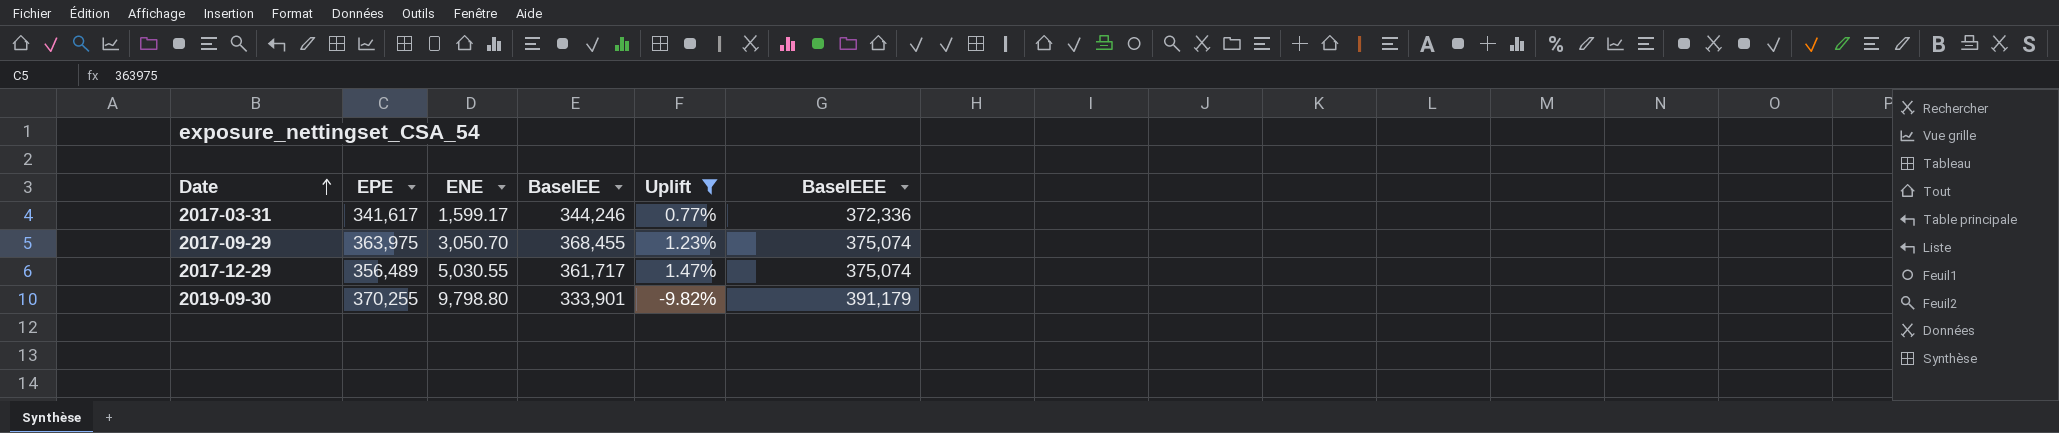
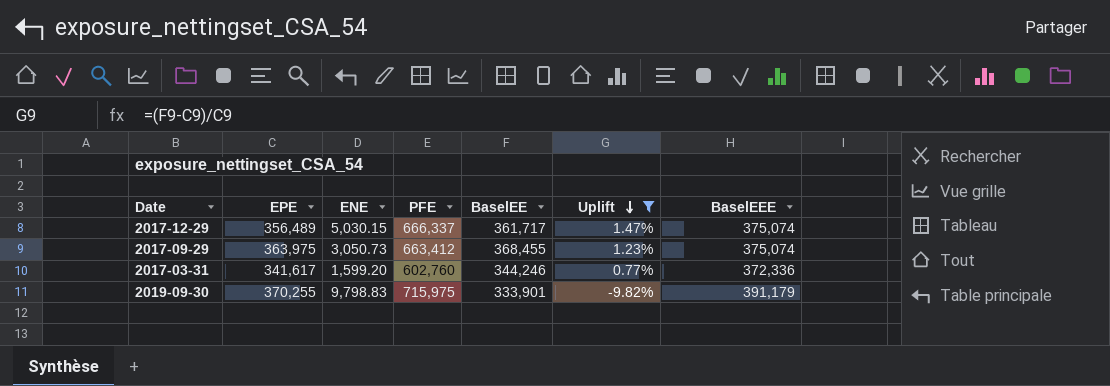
row order: Date ascending -> Uplift descending
column PFE | position: none -> 4
2017-12-29 | ENE: 5,030.55 -> 5,030.15
2017-09-29 | ENE: 3,050.70 -> 3,050.73
2017-03-31 | ENE: 1,599.17 -> 1,599.20
2019-09-30 | ENE: 9,798.80 -> 9,798.83

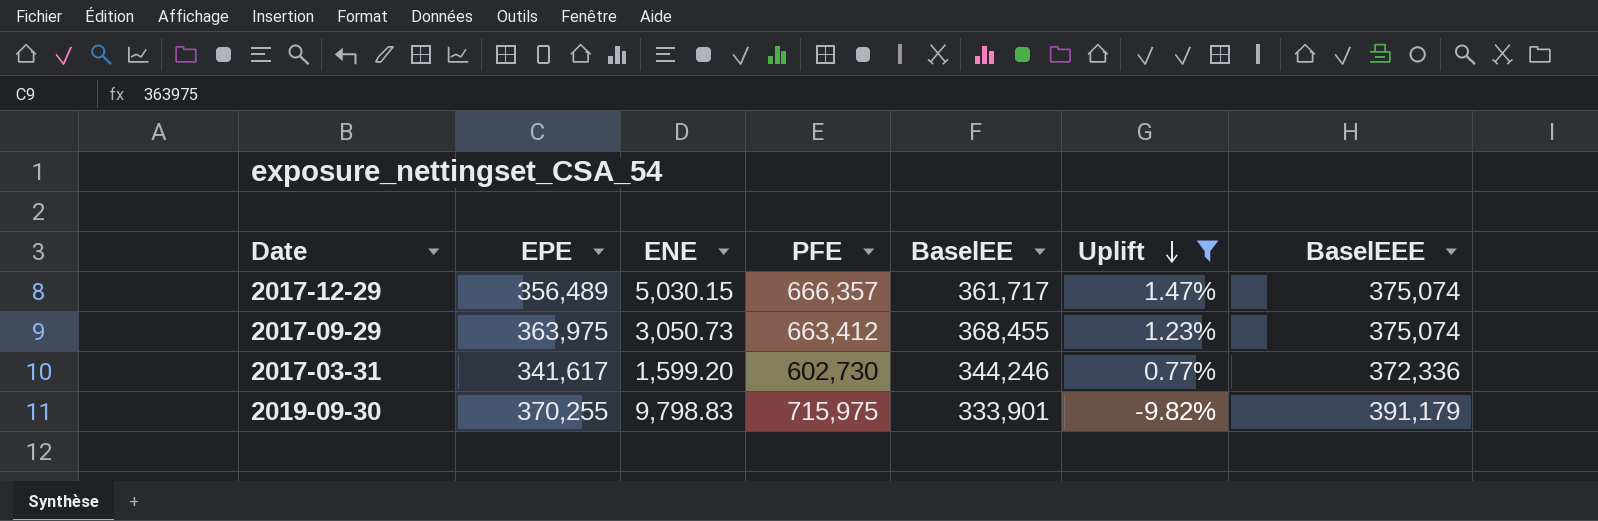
2017-12-29 | PFE: 666,337 -> 666,357
2017-03-31 | PFE: 602,760 -> 602,730

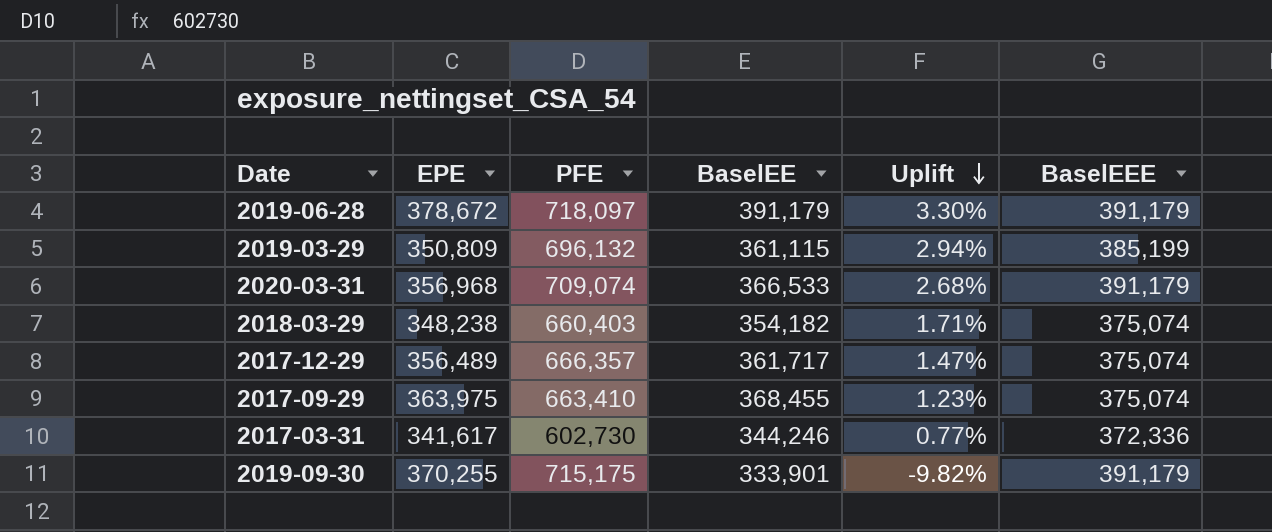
filter: Uplift <= 1.47% -> none
column ENE | position: 3 -> none
2017-09-29 | PFE: 663,412 -> 663,410
2019-09-30 | PFE: 715,975 -> 715,175

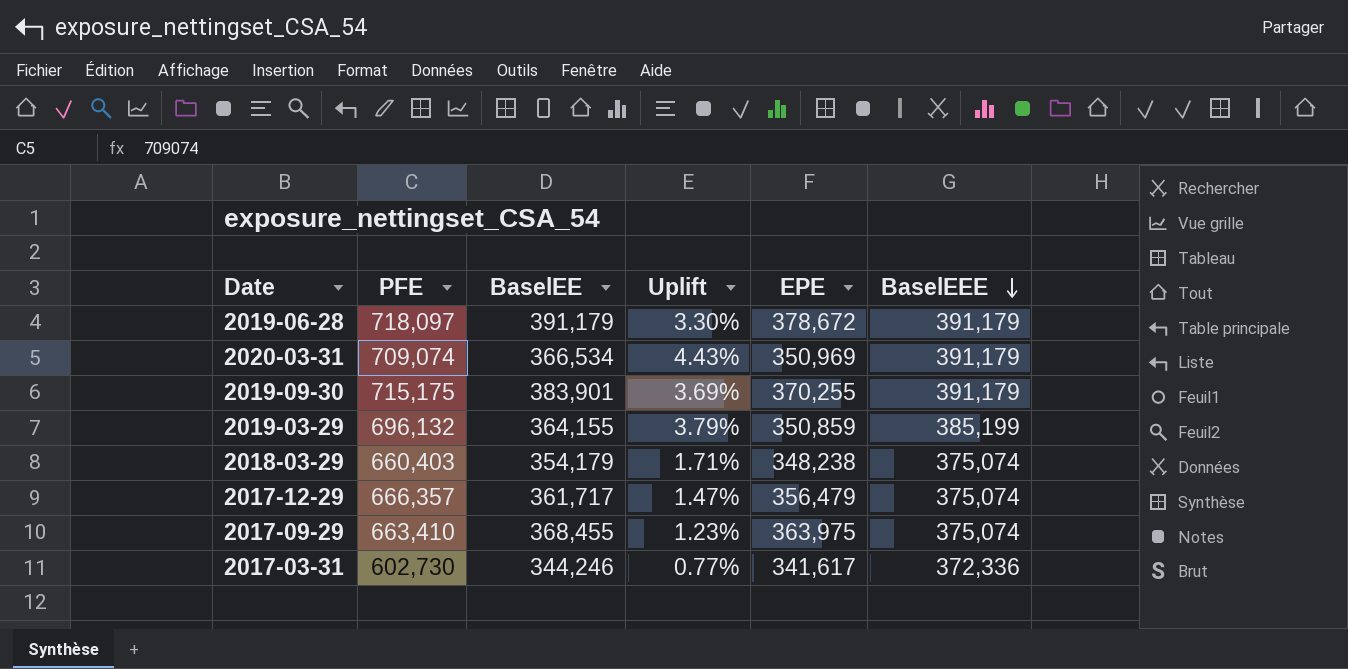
row order: Uplift descending -> BaselEEE descending
column EPE | position: 2 -> 5
2020-03-31 | BaselEE: 366,533 -> 366,534
2020-03-31 | Uplift: 2.68% -> 4.43%
2020-03-31 | EPE: 356,968 -> 350,969
2019-09-30 | BaselEE: 333,901 -> 383,901
2019-09-30 | Uplift: -9.82% -> 3.69%
2019-03-29 | BaselEE: 361,115 -> 364,155
2019-03-29 | Uplift: 2.94% -> 3.79%
2019-03-29 | EPE: 350,809 -> 350,859
2018-03-29 | BaselEE: 354,182 -> 354,179
2017-12-29 | EPE: 356,489 -> 356,479

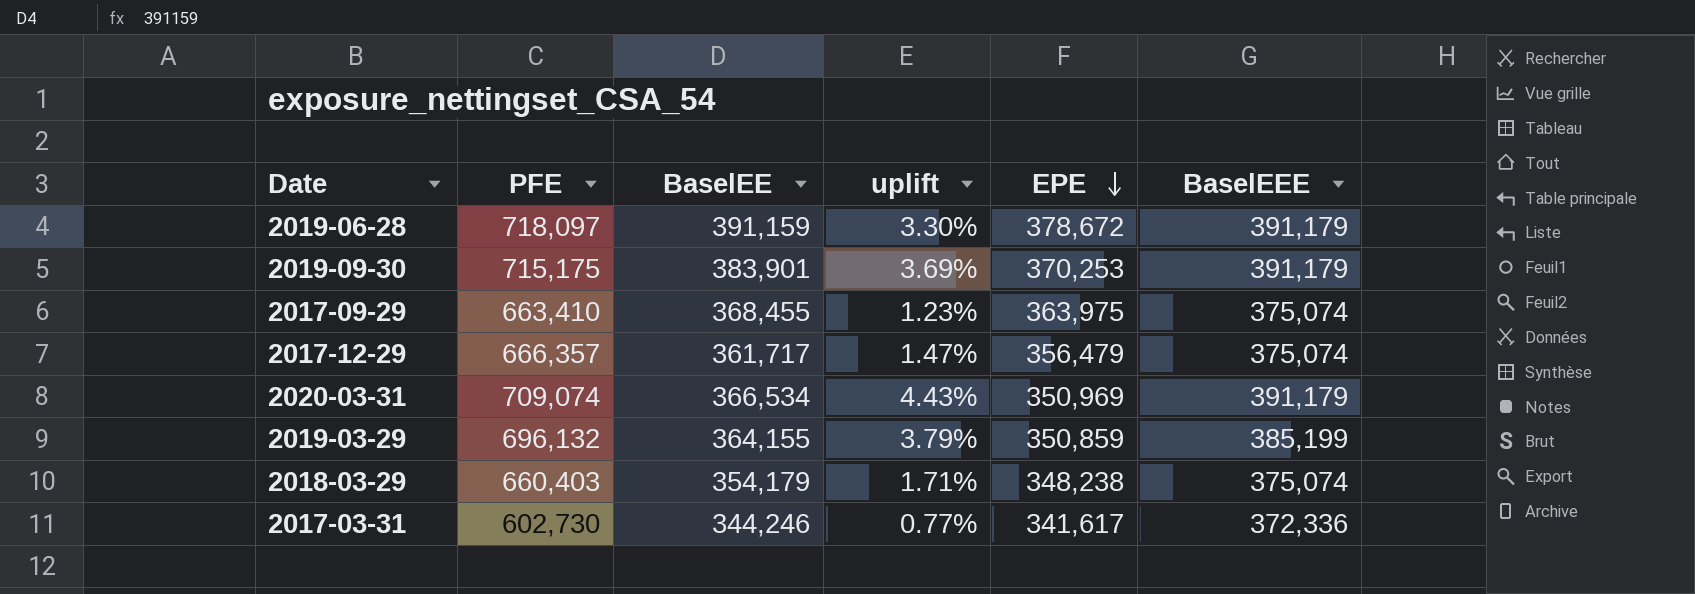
row order: BaselEEE descending -> EPE descending
column name: Uplift -> uplift
2019-06-28 | BaselEE: 391,179 -> 391,159
2019-09-30 | EPE: 370,255 -> 370,253

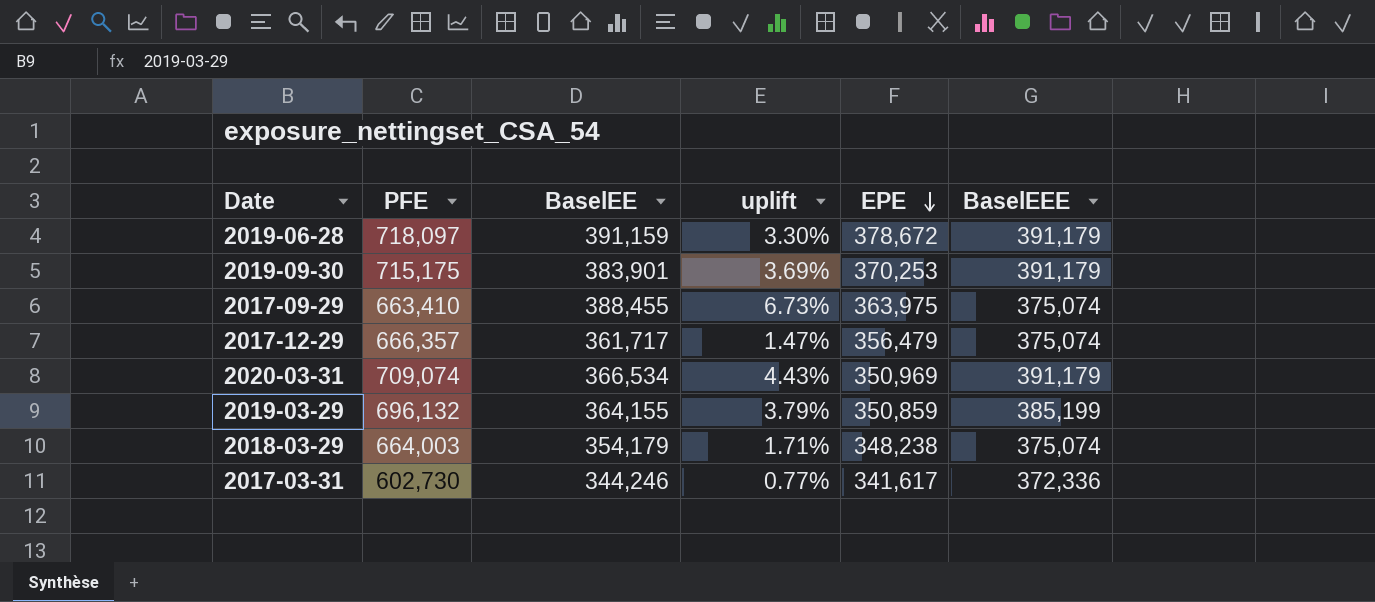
2017-09-29 | BaselEE: 368,455 -> 388,455
2017-09-29 | uplift: 1.23% -> 6.73%
2018-03-29 | PFE: 660,403 -> 664,003

